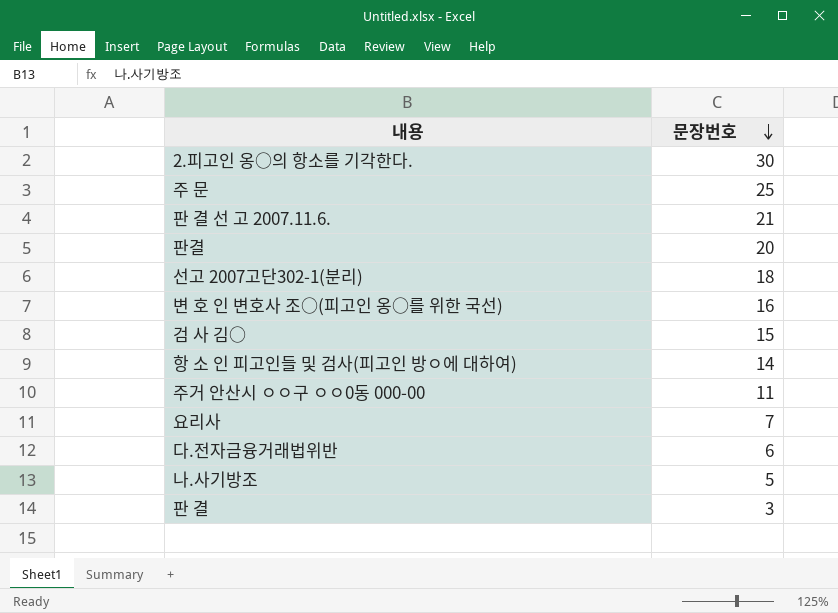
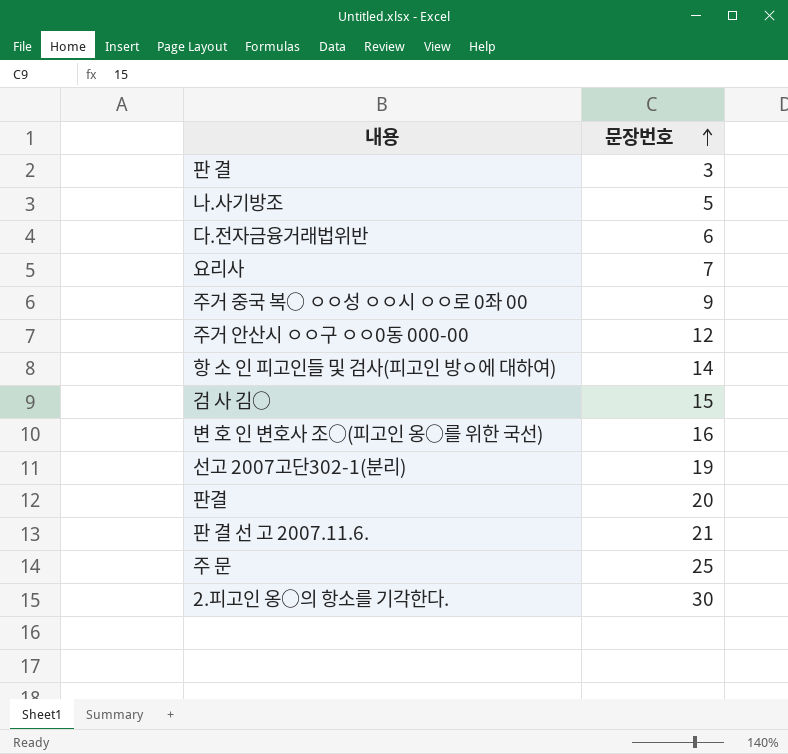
row order: 문장번호 descending -> 문장번호 ascending
row 주거 중국 복○ ㅇㅇ성 ㅇㅇ시 ㅇㅇ로 0좌 00: none -> 9
주거 안산시 ㅇㅇ구 ㅇㅇ0동 000-00 | 문장번호: 11 -> 12
선고 2007고단302-1(분리) | 문장번호: 18 -> 19

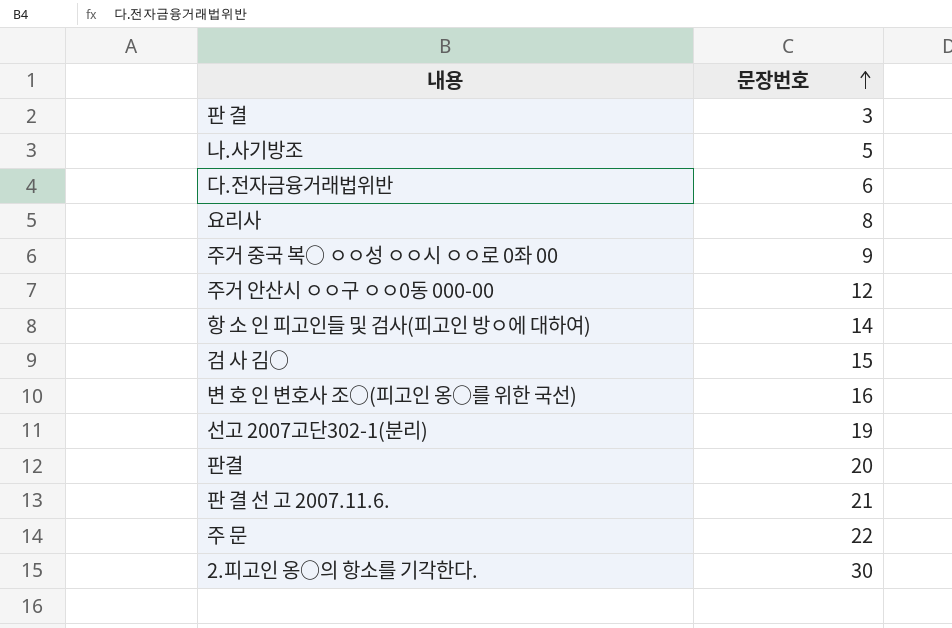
요리사 | 문장번호: 7 -> 8
주 문 | 문장번호: 25 -> 22

